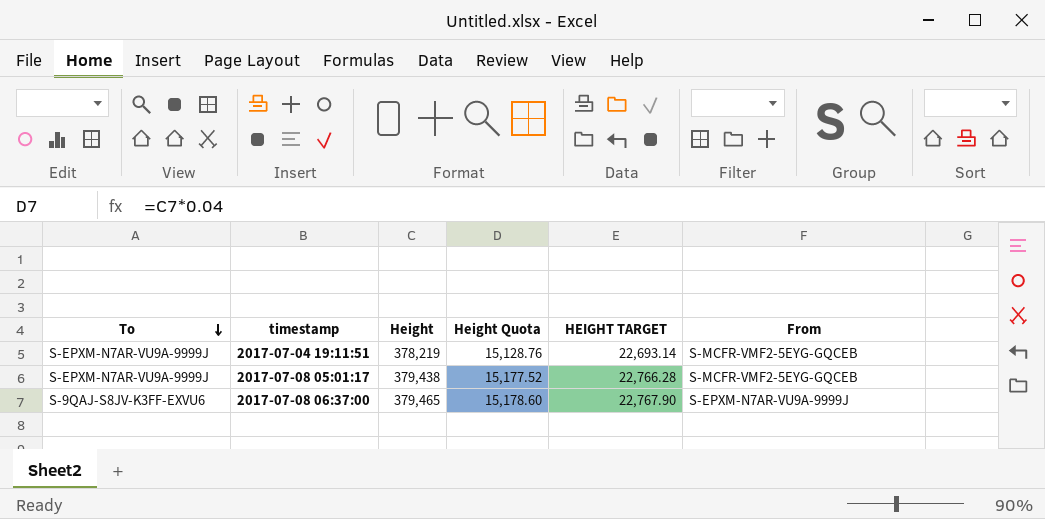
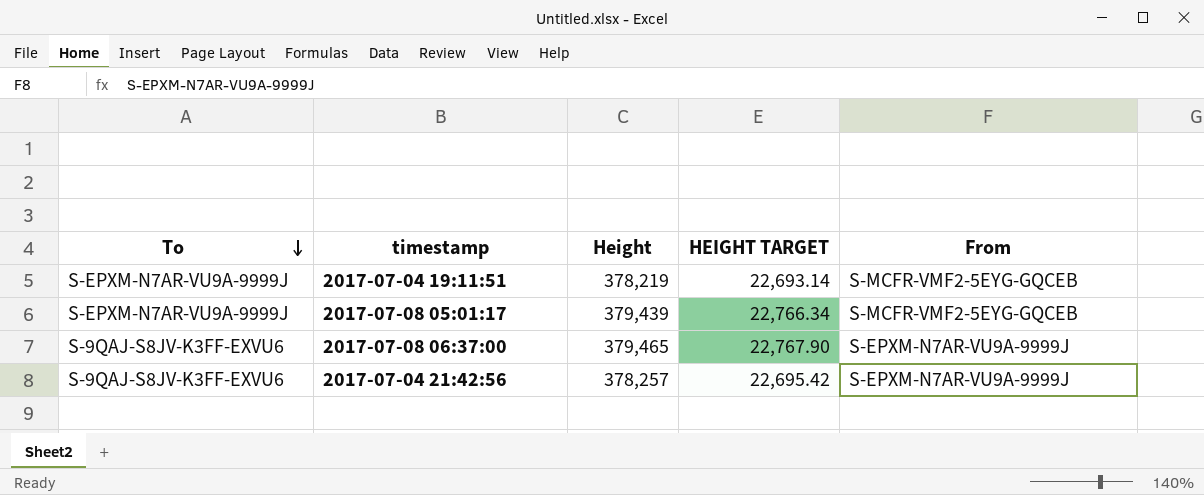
column Height Quota | formula: [Height] * 0.04 -> none
2017-07-08 05:01:17 | Height: 379,438 -> 379,439
2017-07-08 05:01:17 | HEIGHT TARGET: 22,766.28 -> 22,766.34
row 2017-07-04 21:42:56: none -> S-9QAJ-S8JV-K3FF-EXVU6 | 378,257 | 22,695.42 | S-EPXM-N7AR-VU9A-9999J

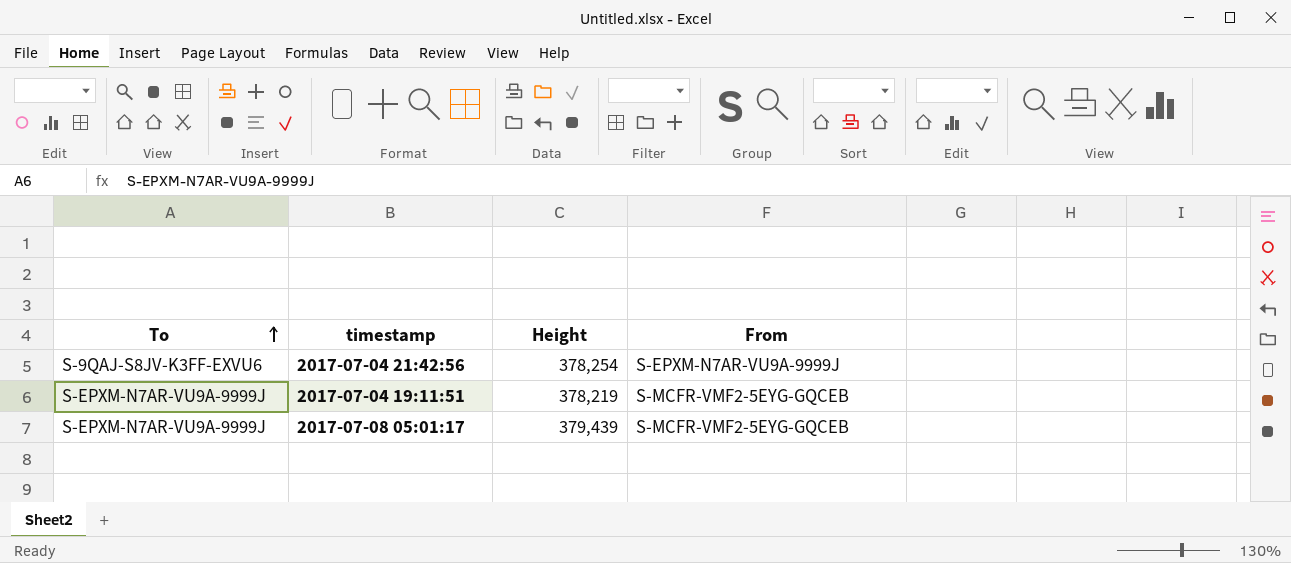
row order: To descending -> To ascending
column HEIGHT TARGET | formula: [Height] * 0.06 -> none
row 2017-07-08 06:37:00: S-9QAJ-S8JV-K3FF-EXVU6 | 379,465 | 22,767.90 | S-EPXM-N7AR-VU9A-9999J -> none
2017-07-04 21:42:56 | Height: 378,257 -> 378,254

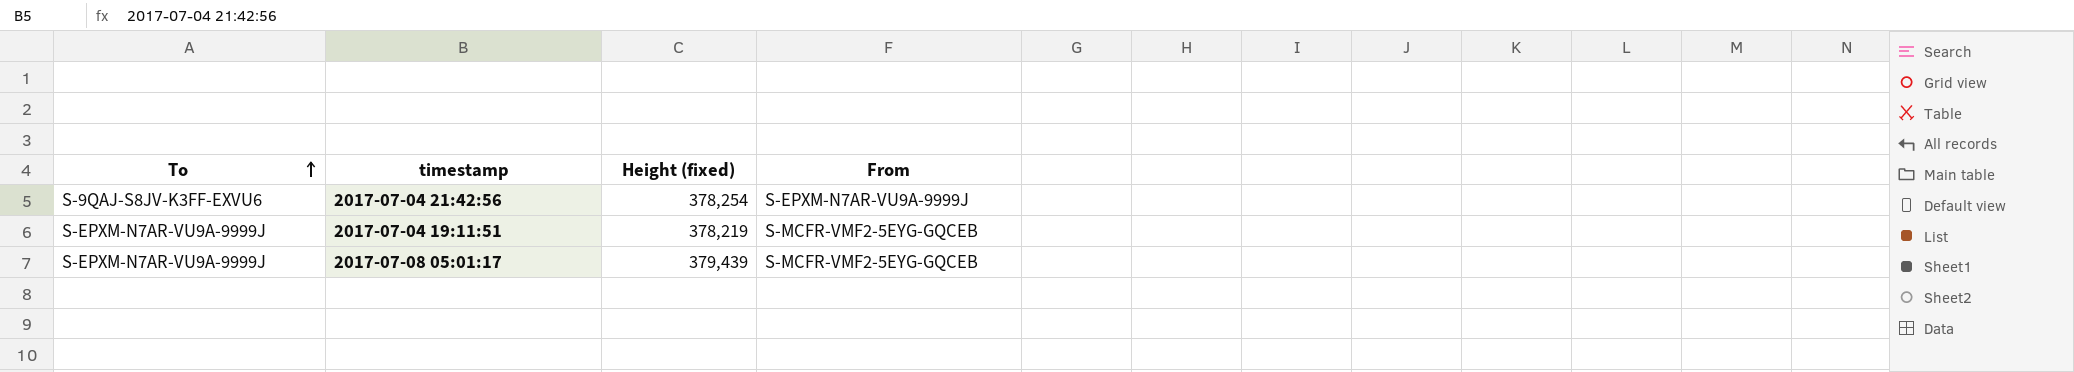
column name: Height -> Height (fixed)

